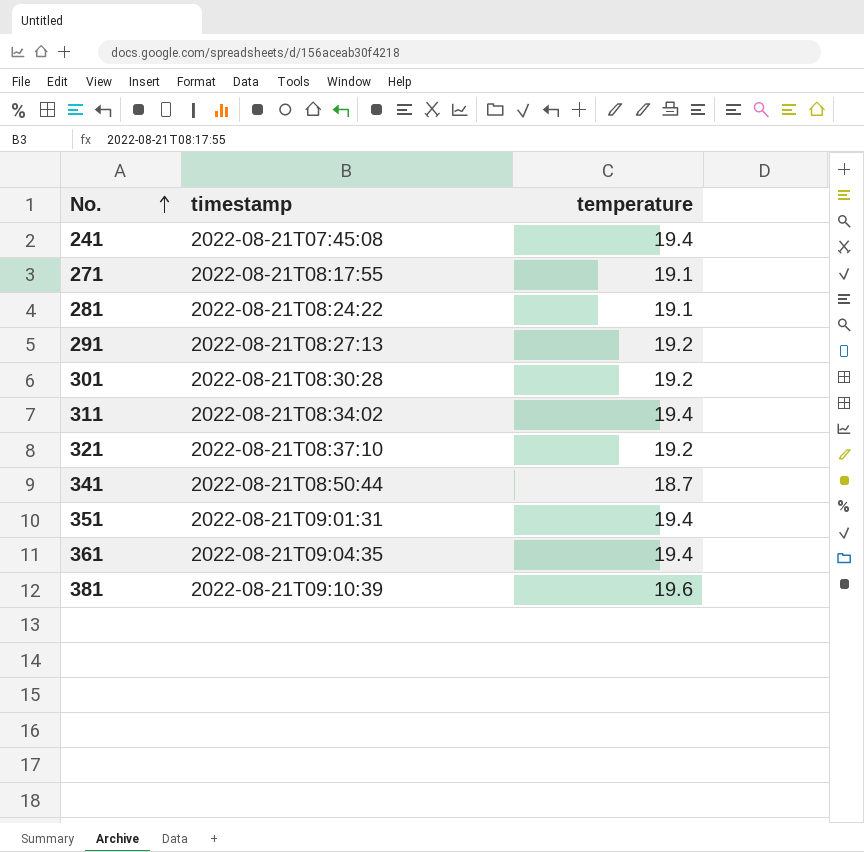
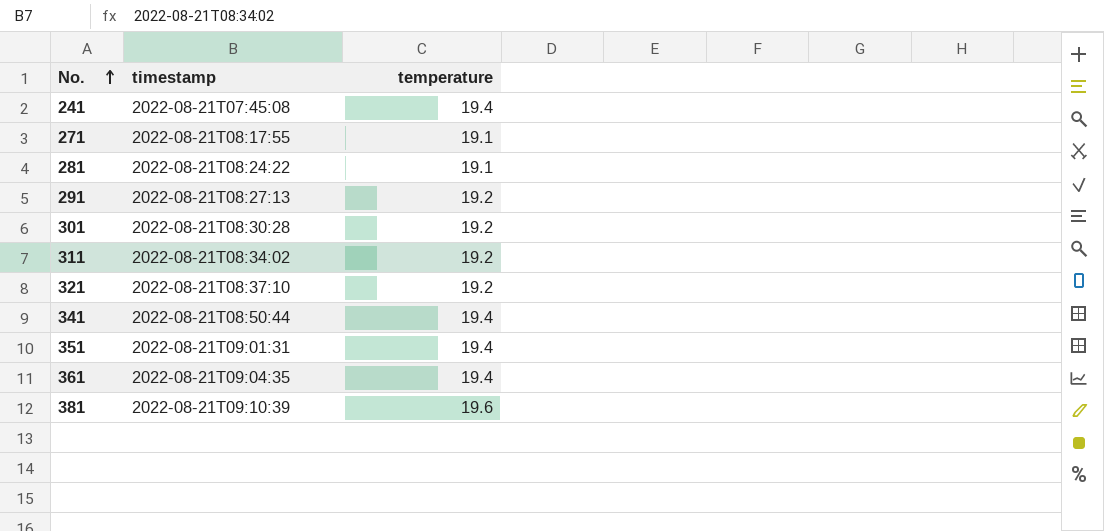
311 | temperature: 19.4 -> 19.2
341 | temperature: 18.7 -> 19.4

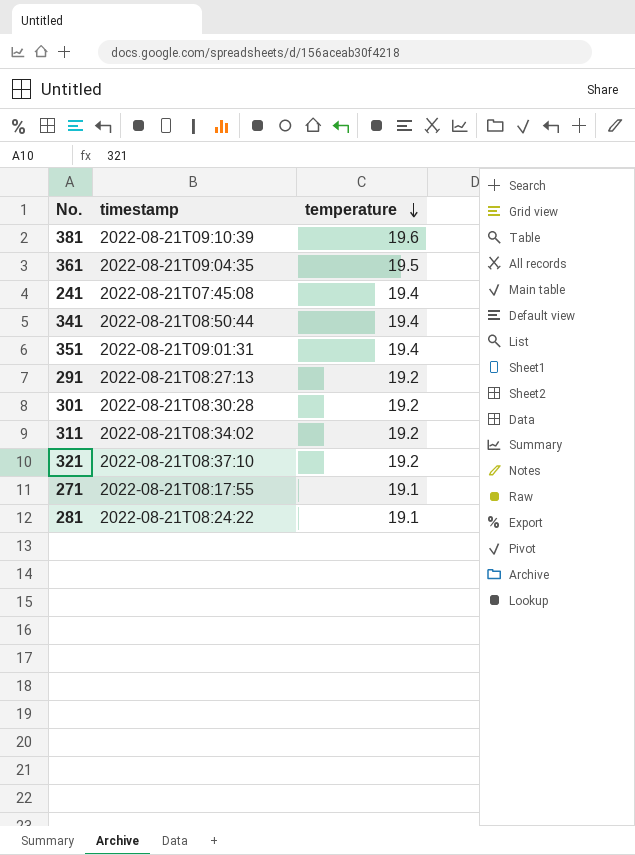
row order: No. ascending -> temperature descending
361 | temperature: 19.4 -> 19.5

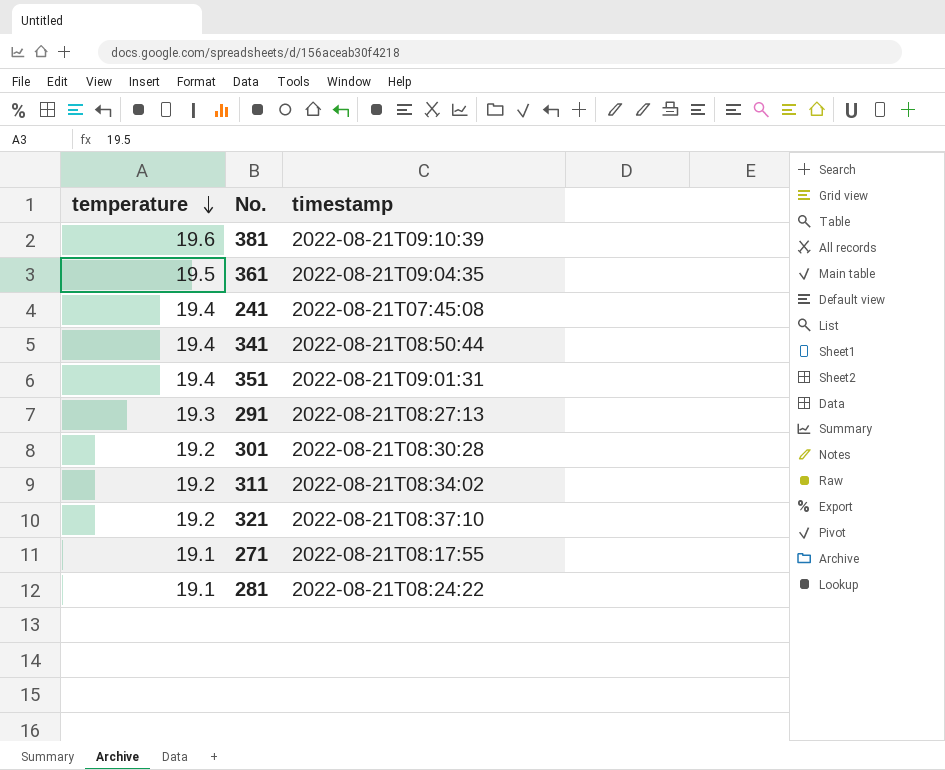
column temperature | position: 3 -> 1
291 | temperature: 19.2 -> 19.3

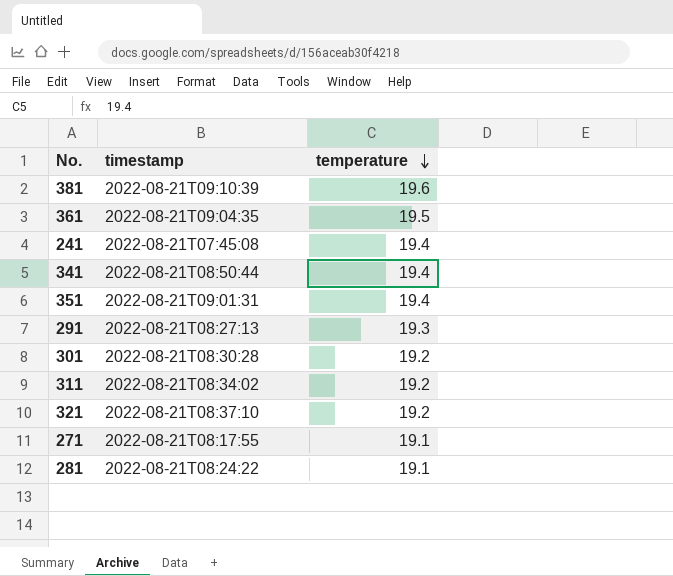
column temperature | position: 1 -> 3

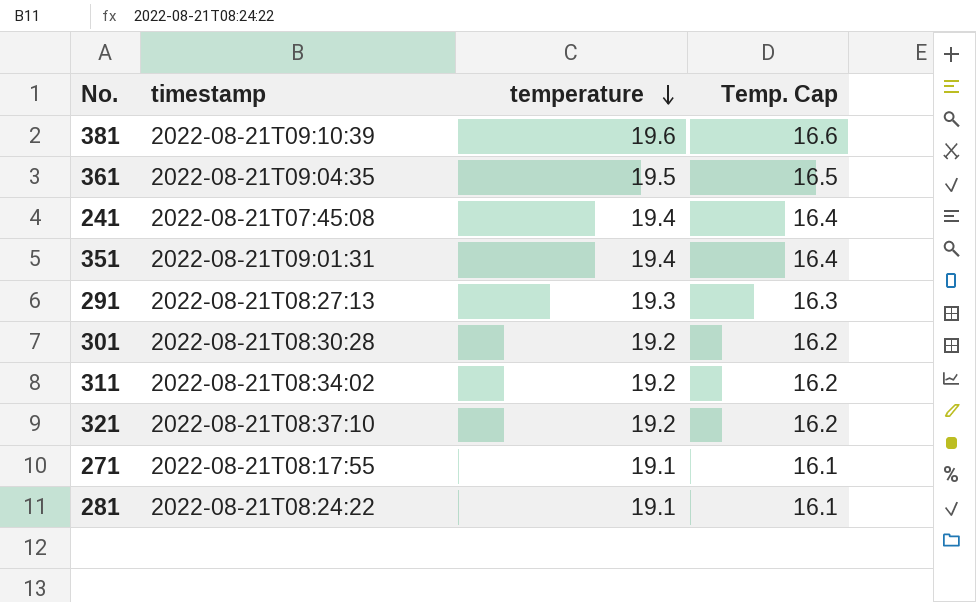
column Temp. Cap | formula: none -> [temperature] - 3
row 341: 2022-08-21T08:50:44 | 19.4 -> none

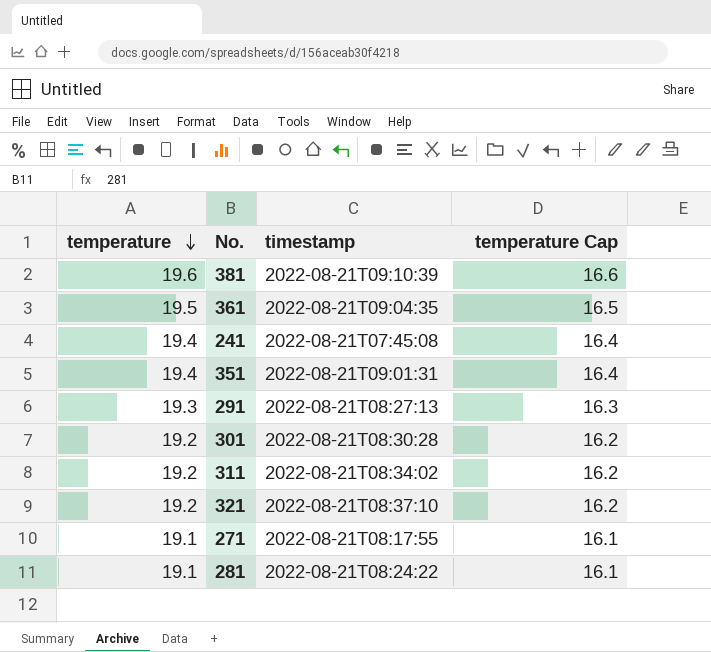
column temperature | position: 3 -> 1
column name: Temp. Cap -> temperature Cap

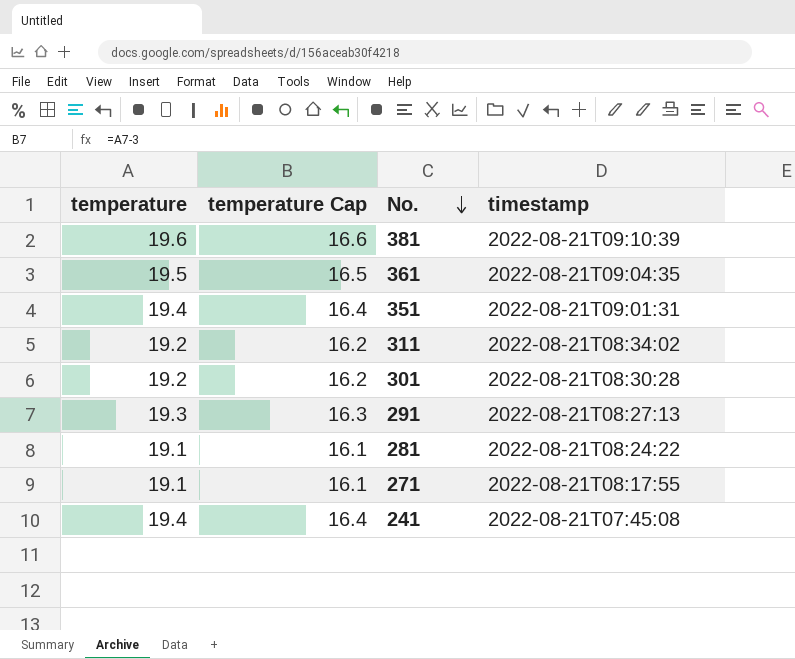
row order: temperature descending -> No. descending
column temperature Cap | position: 4 -> 2
row 321: 19.2 | 2022-08-21T08:37:10 | 16.2 -> none

